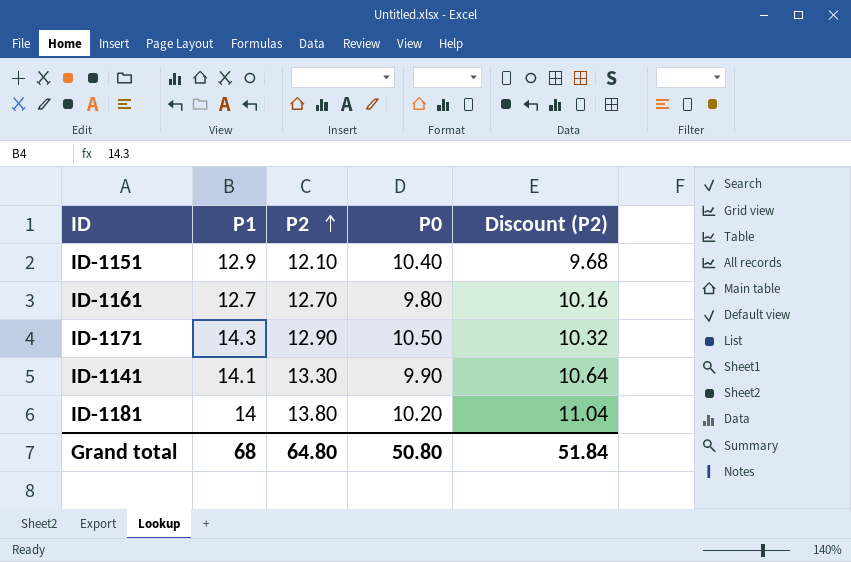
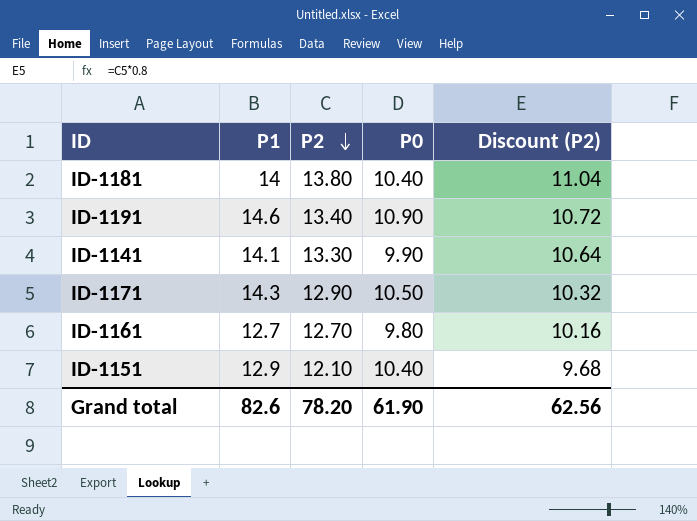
row order: P2 ascending -> P2 descending
ID-1181 | P0: 10.20 -> 10.40
row ID-1191: none -> 14.6 | 13.40 | 10.90 | 10.72
Grand total | P1: 68 -> 82.6
Grand total | P2: 64.80 -> 78.20
Grand total | P0: 50.80 -> 61.90
Grand total | Discount (P2): 51.84 -> 62.56

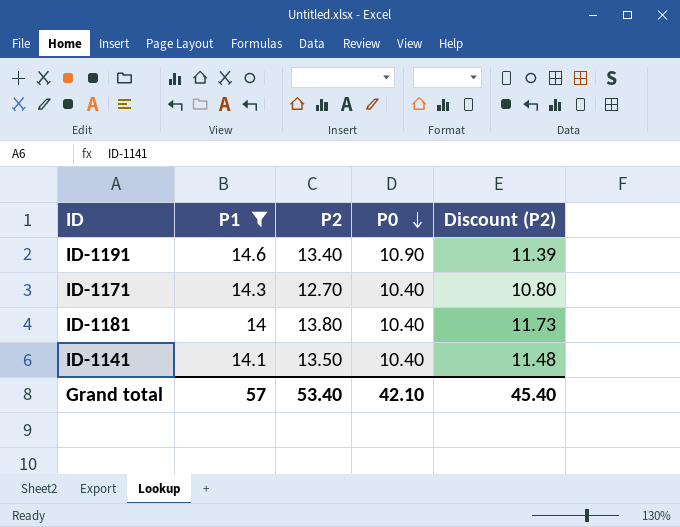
filter: none -> P1 >= 14
row order: P2 descending -> P0 descending
column Discount (P2) | formula: [P2] * 0.8 -> [P2] * 0.85
ID-1171 | P2: 12.90 -> 12.70
ID-1171 | P0: 10.50 -> 10.40
ID-1141 | P2: 13.30 -> 13.50
ID-1141 | P0: 9.90 -> 10.40
Grand total | P1: 82.6 -> 57
Grand total | P2: 78.20 -> 53.40
Grand total | P0: 61.90 -> 42.10
Grand total | Discount (P2): 62.56 -> 45.40

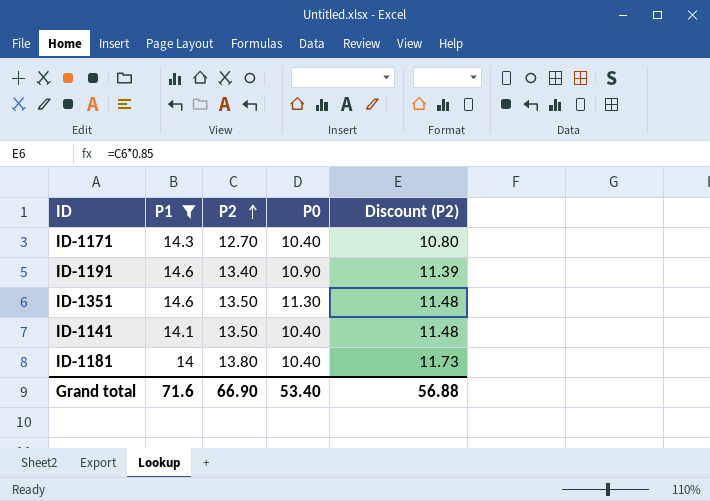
row order: P0 descending -> P2 ascending
row ID-1351: none -> 14.6 | 13.50 | 11.30 | 11.48
Grand total | P1: 57 -> 71.6
Grand total | P2: 53.40 -> 66.90
Grand total | P0: 42.10 -> 53.40
Grand total | Discount (P2): 45.40 -> 56.88

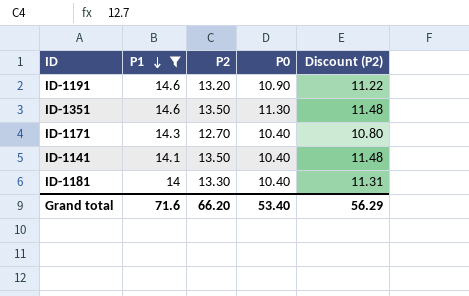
row order: P2 ascending -> P1 descending
ID-1191 | P2: 13.40 -> 13.20
ID-1191 | Discount (P2): 11.39 -> 11.22
ID-1181 | P2: 13.80 -> 13.30
ID-1181 | Discount (P2): 11.73 -> 11.31
Grand total | P2: 66.90 -> 66.20
Grand total | Discount (P2): 56.88 -> 56.29

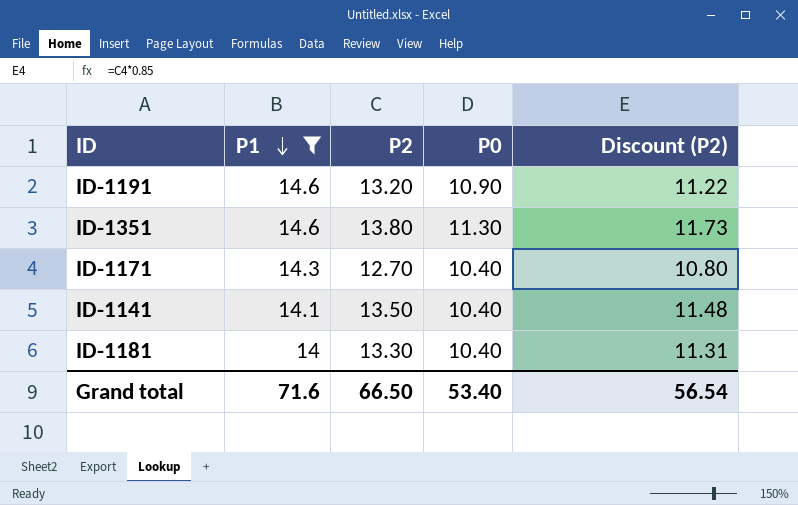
ID-1351 | P2: 13.50 -> 13.80
ID-1351 | Discount (P2): 11.48 -> 11.73
Grand total | P2: 66.20 -> 66.50
Grand total | Discount (P2): 56.29 -> 56.54

